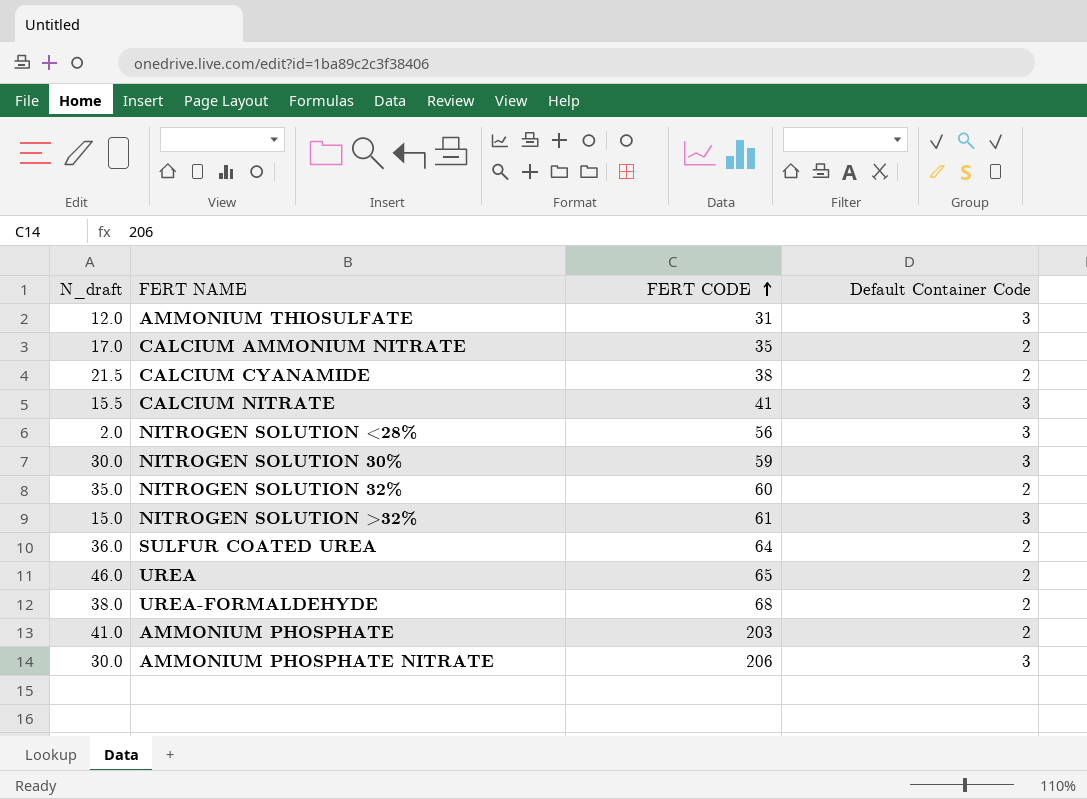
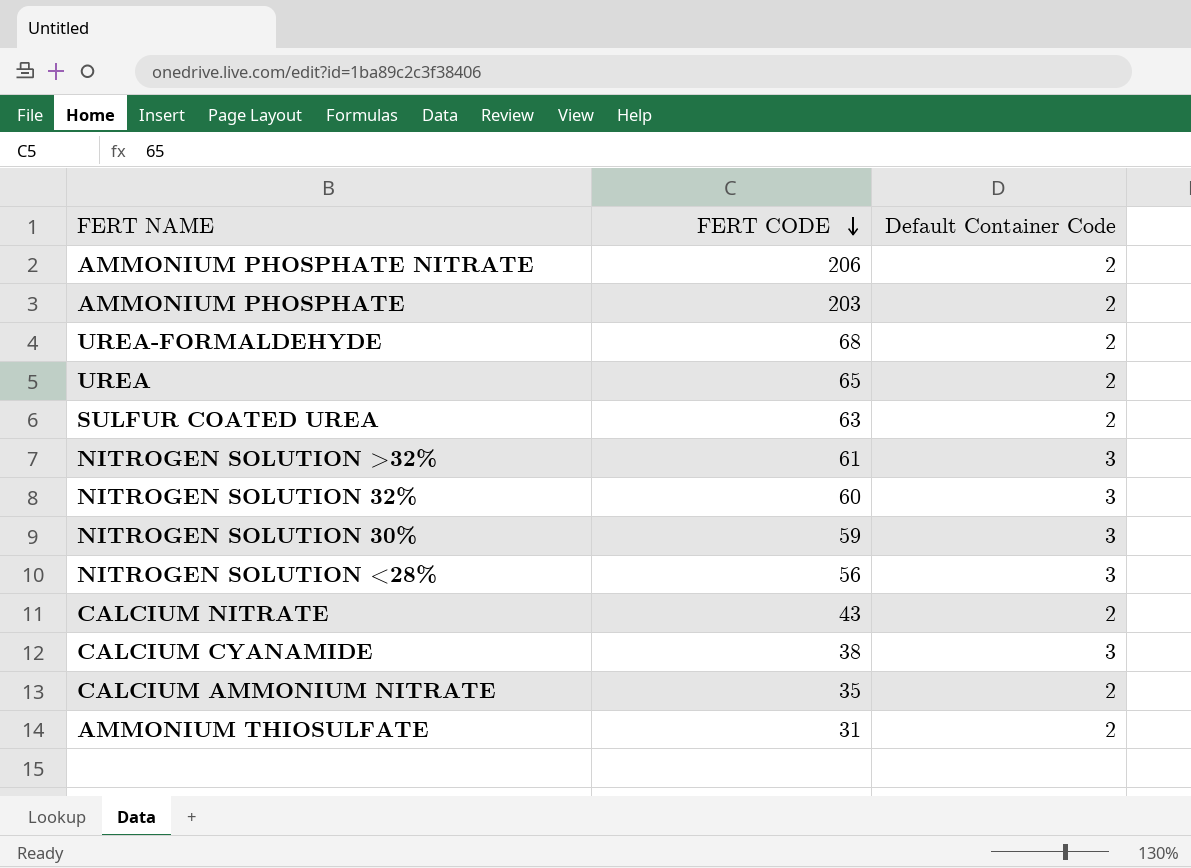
row order: FERT CODE ascending -> FERT CODE descending
column N_draft | position: 1 -> none
AMMONIUM PHOSPHATE NITRATE | Default Container Code: 3 -> 2
SULFUR COATED UREA | FERT CODE: 64 -> 63
NITROGEN SOLUTION 32% | Default Container Code: 2 -> 3
CALCIUM NITRATE | FERT CODE: 41 -> 43
CALCIUM NITRATE | Default Container Code: 3 -> 2
CALCIUM CYANAMIDE | Default Container Code: 2 -> 3
AMMONIUM THIOSULFATE | Default Container Code: 3 -> 2

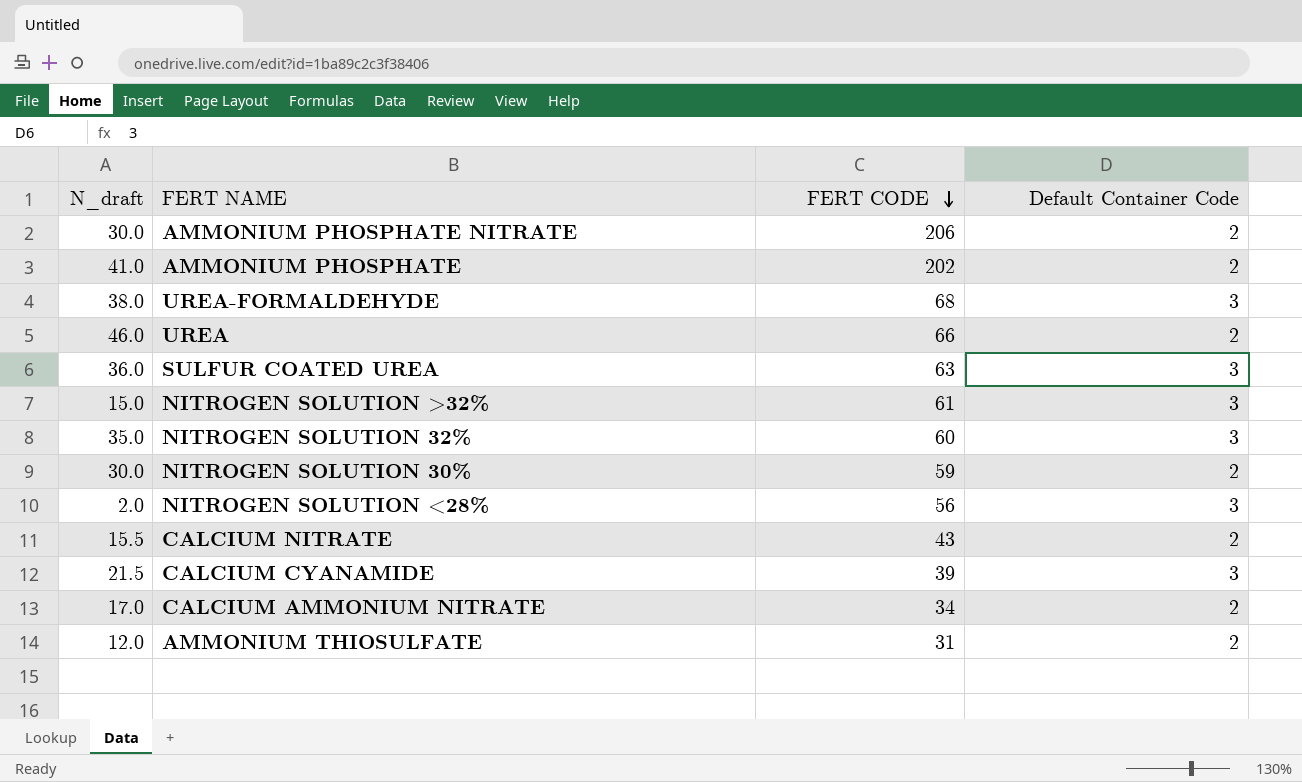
column N_draft | position: none -> 1
AMMONIUM PHOSPHATE | FERT CODE: 203 -> 202
UREA-FORMALDEHYDE | Default Container Code: 2 -> 3
UREA | FERT CODE: 65 -> 66
SULFUR COATED UREA | Default Container Code: 2 -> 3
NITROGEN SOLUTION 30% | Default Container Code: 3 -> 2
CALCIUM CYANAMIDE | FERT CODE: 38 -> 39
CALCIUM AMMONIUM NITRATE | FERT CODE: 35 -> 34

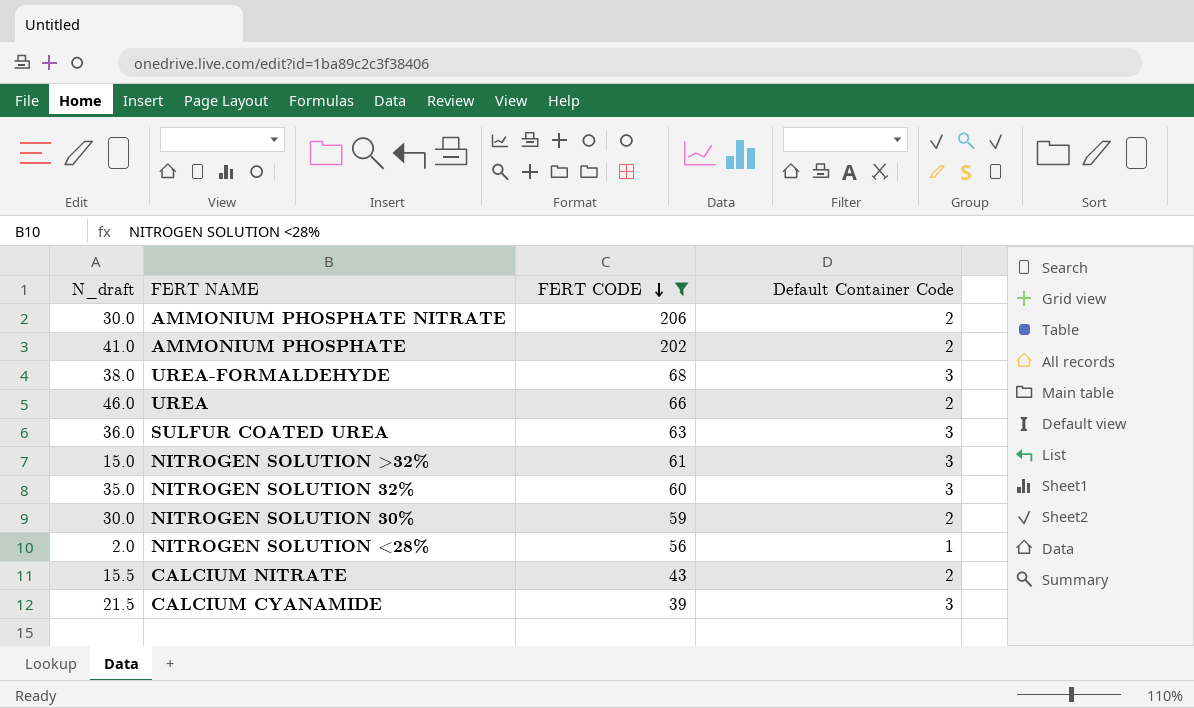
filter: none -> FERT CODE >= 39
NITROGEN SOLUTION <28% | Default Container Code: 3 -> 1

